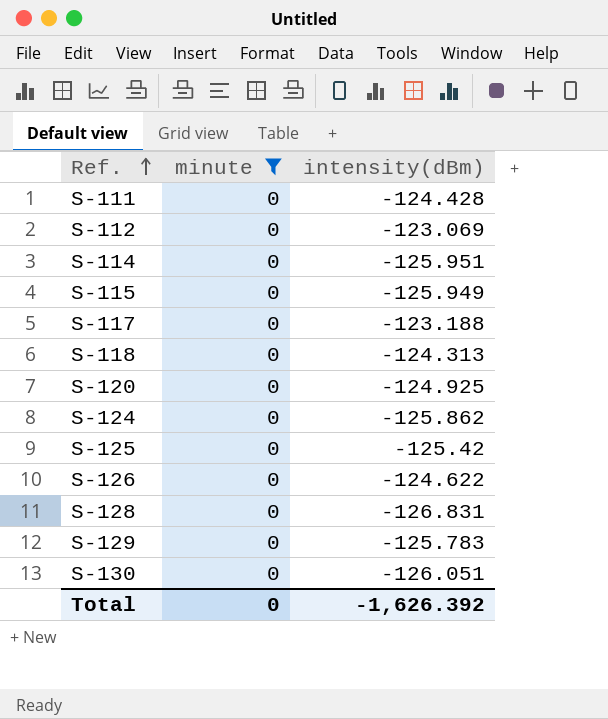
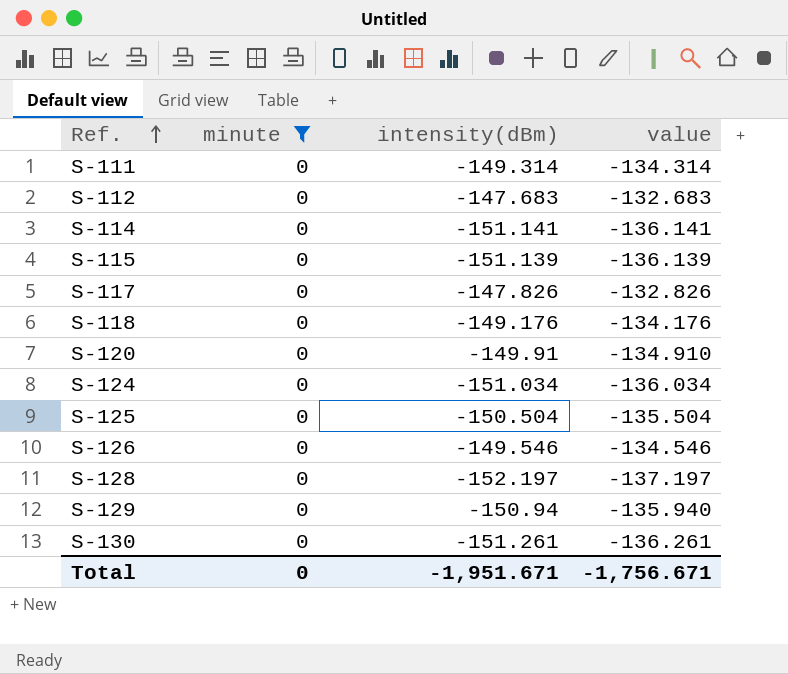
column value | formula: none -> [intensity(dBm)] + 15
S-111 | intensity(dBm): -124.428 -> -149.314
S-112 | intensity(dBm): -123.069 -> -147.683
S-114 | intensity(dBm): -125.951 -> -151.141
S-115 | intensity(dBm): -125.949 -> -151.139
S-117 | intensity(dBm): -123.188 -> -147.826
S-118 | intensity(dBm): -124.313 -> -149.176
S-120 | intensity(dBm): -124.925 -> -149.91
S-124 | intensity(dBm): -125.862 -> -151.034
S-125 | intensity(dBm): -125.42 -> -150.504
S-126 | intensity(dBm): -124.622 -> -149.546
S-128 | intensity(dBm): -126.831 -> -152.197
S-129 | intensity(dBm): -125.783 -> -150.94
S-130 | intensity(dBm): -126.051 -> -151.261
Total | intensity(dBm): -1,626.392 -> -1,951.671

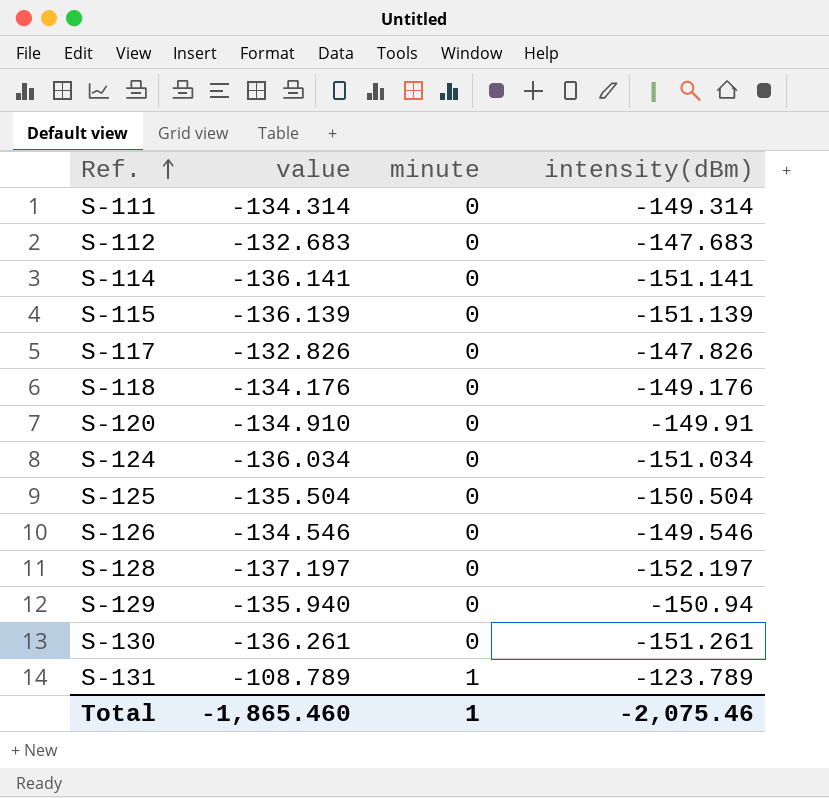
filter: minute = 0 -> none
column value | position: 4 -> 2
Total | value: -1,756.671 -> -1,865.460
Total | minute: 0 -> 1
Total | intensity(dBm): -1,951.671 -> -2,075.46

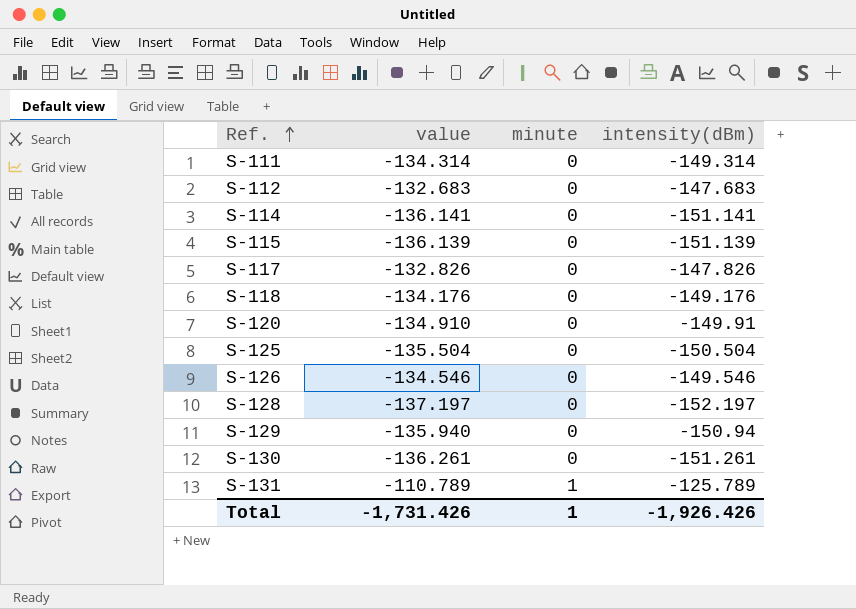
row S-124: -136.034 | 0 | -151.034 -> none
S-131 | value: -108.789 -> -110.789
S-131 | intensity(dBm): -123.789 -> -125.789
Total | value: -1,865.460 -> -1,731.426
Total | intensity(dBm): -2,075.46 -> -1,926.426

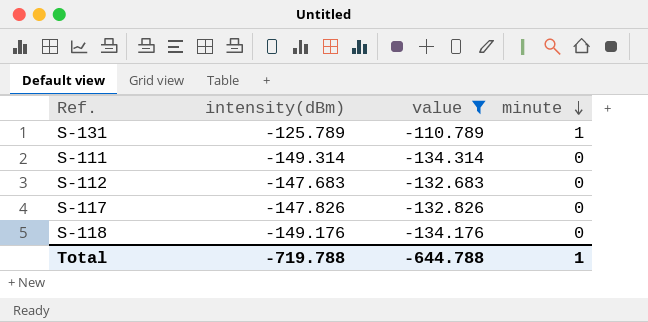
filter: none -> value >= -134.314
row order: Ref. ascending -> minute descending
column intensity(dBm) | position: 4 -> 2
Total | intensity(dBm): -1,926.426 -> -719.788
Total | value: -1,731.426 -> -644.788

